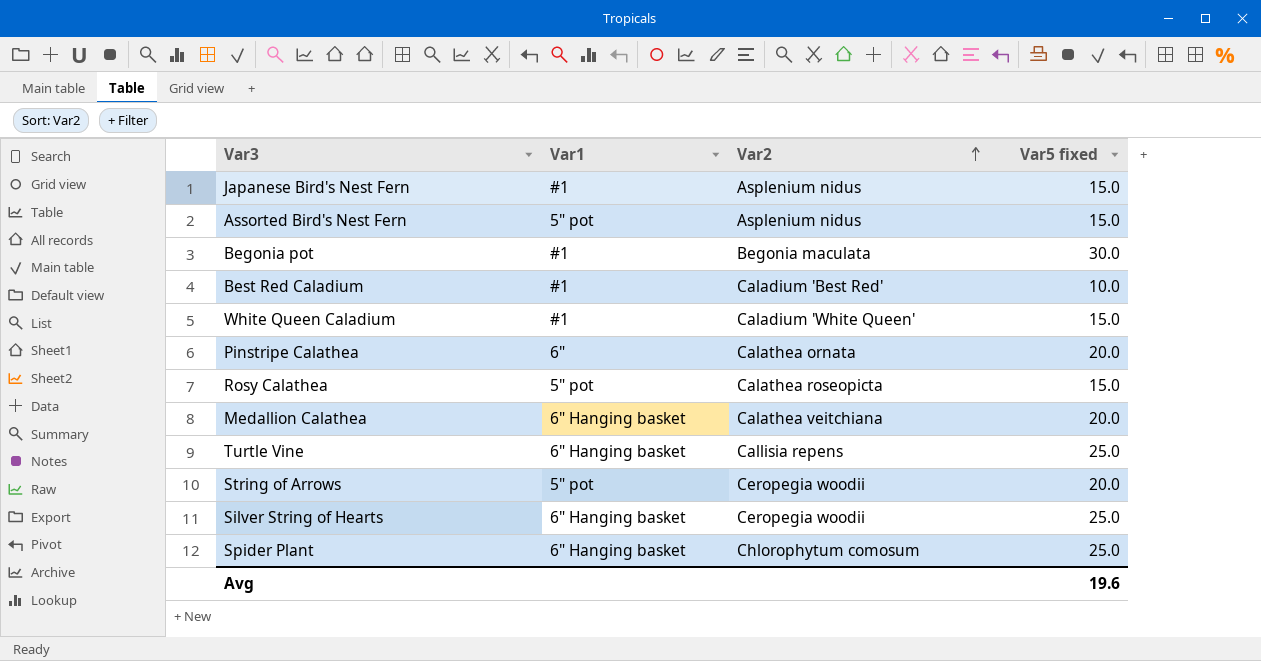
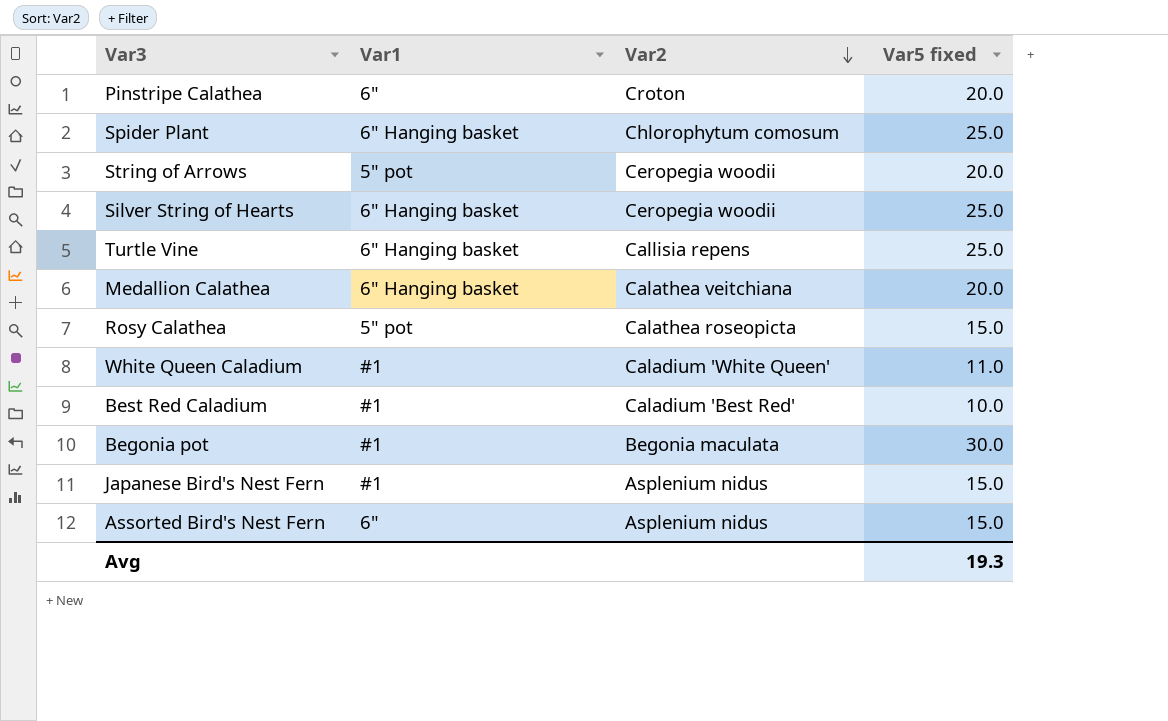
row order: Var2 ascending -> Var2 descending
Pinstripe Calathea | Var2: Calathea ornata -> Croton
White Queen Caladium | Var5 fixed: 15.0 -> 11.0
Assorted Bird's Nest Fern | Var1: 5" pot -> 6"
Avg | Var5 fixed: 19.6 -> 19.3

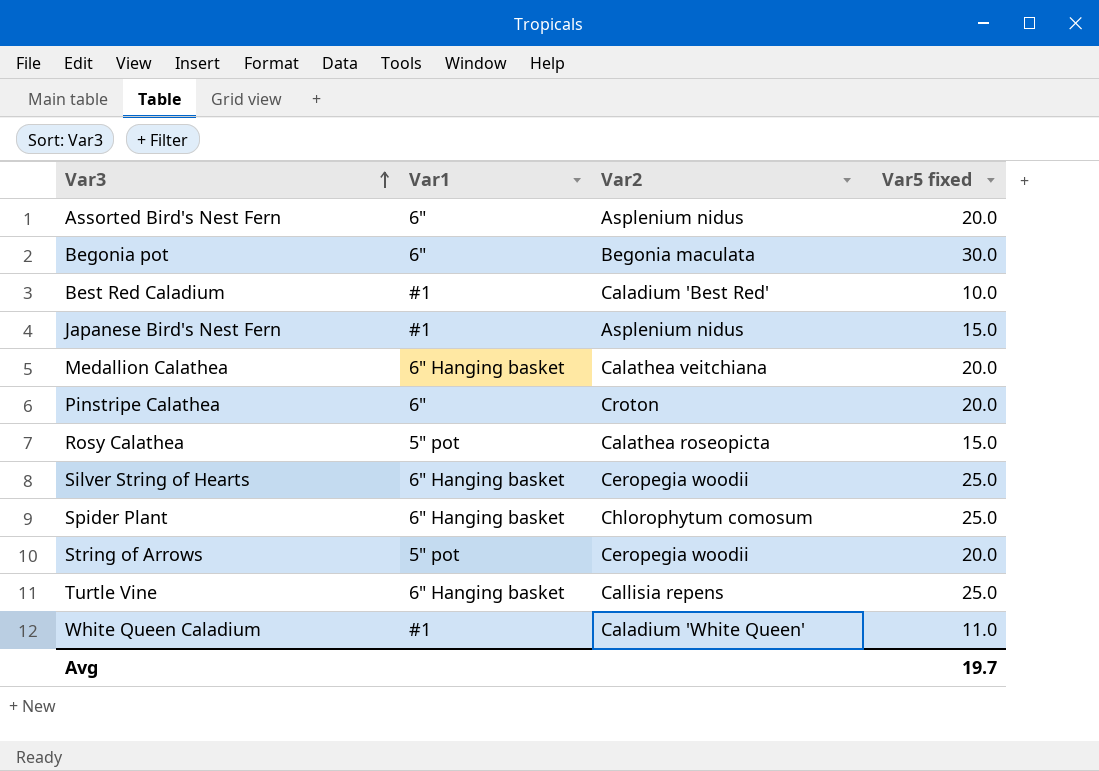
row order: Var2 descending -> Var3 ascending
Assorted Bird's Nest Fern | Var5 fixed: 15.0 -> 20.0
Begonia pot | Var1: #1 -> 6"
Avg | Var5 fixed: 19.3 -> 19.7

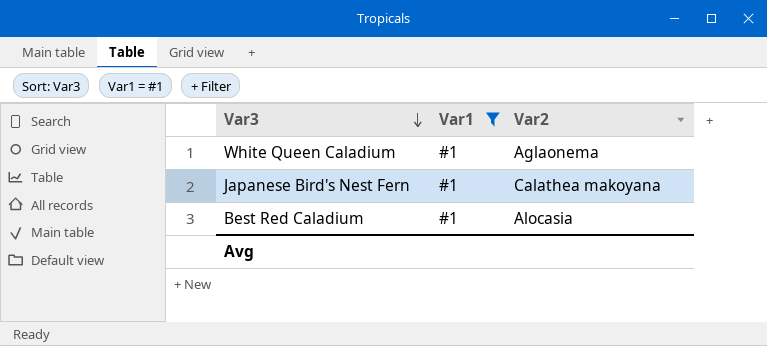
filter: none -> Var1 = #1
row order: Var3 ascending -> Var3 descending
column Var5 fixed | position: 4 -> none
White Queen Caladium | Var2: Caladium 'White Queen' -> Aglaonema
Japanese Bird's Nest Fern | Var2: Asplenium nidus -> Calathea makoyana
Best Red Caladium | Var2: Caladium 'Best Red' -> Alocasia

